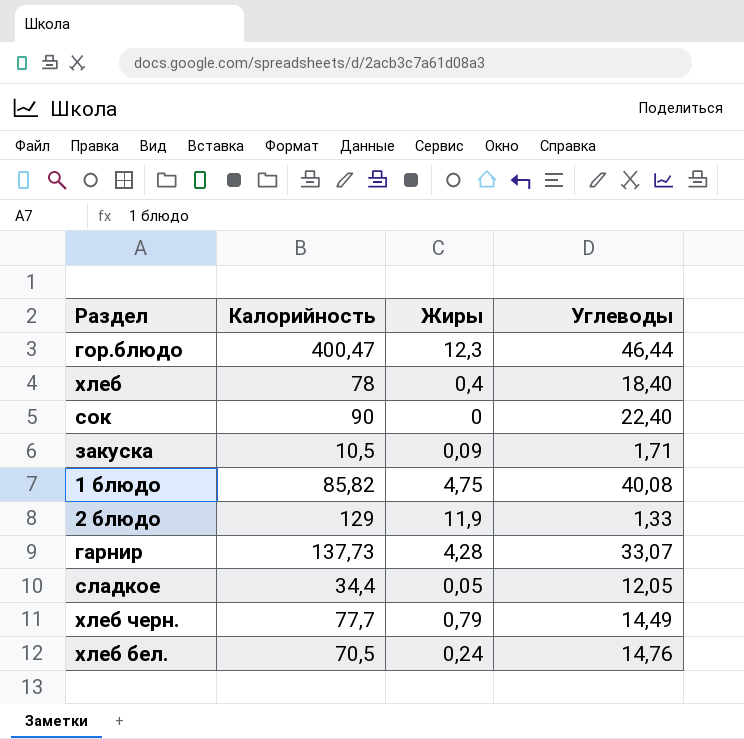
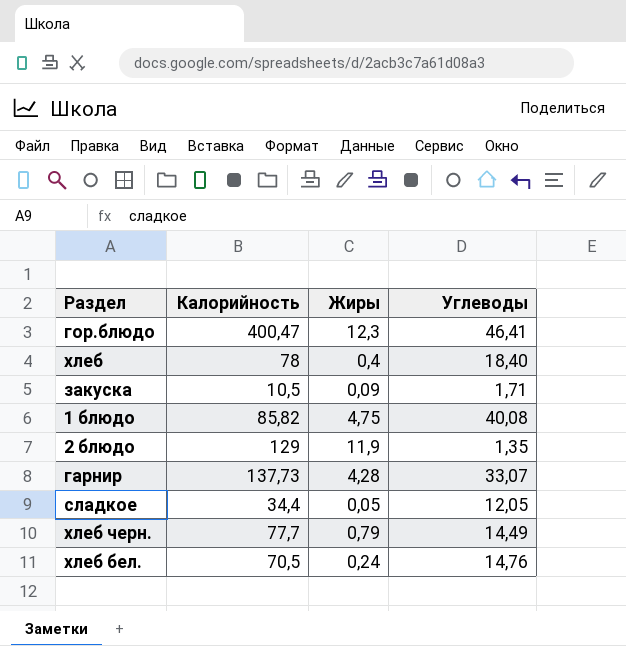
row сок: 90 | 0 | 22,40 -> none
гор.блюдо | Углеводы: 46,44 -> 46,41
2 блюдо | Углеводы: 1,33 -> 1,35

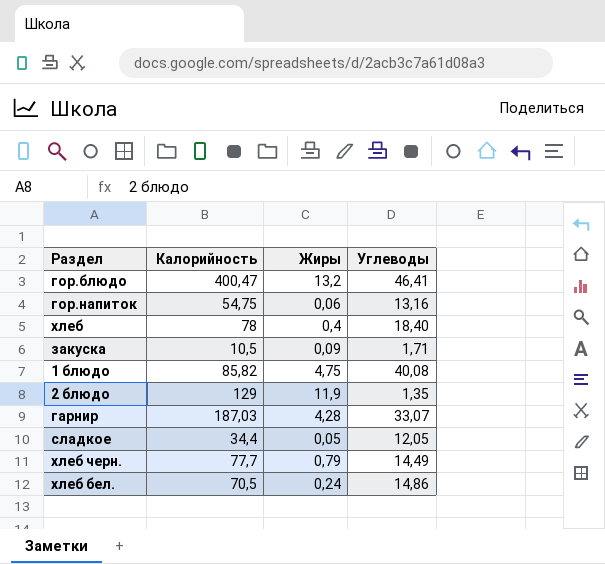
гор.блюдо | Жиры: 12,3 -> 13,2
row гор.напиток: none -> 54,75 | 0,06 | 13,16
гарнир | Калорийность: 137,73 -> 187,03
хлеб бел. | Углеводы: 14,76 -> 14,86

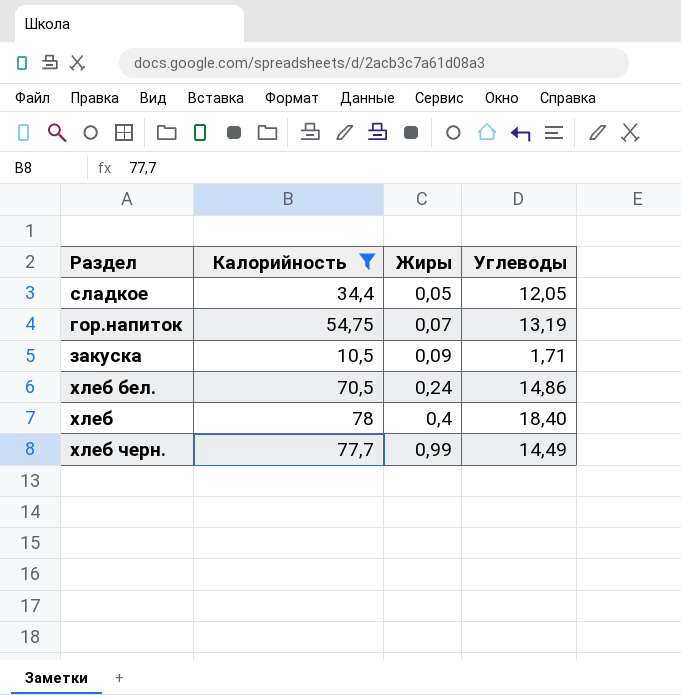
filter: none -> Калорийность <= 78
row order: none -> Жиры ascending
гор.напиток | Жиры: 0,06 -> 0,07
гор.напиток | Углеводы: 13,16 -> 13,19
хлеб черн. | Жиры: 0,79 -> 0,99

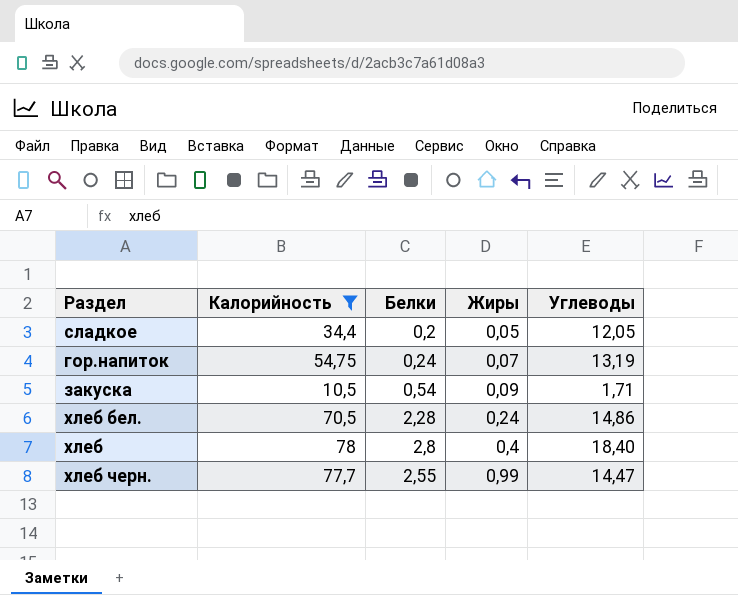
column Белки | position: none -> 3
хлеб черн. | Углеводы: 14,49 -> 14,47

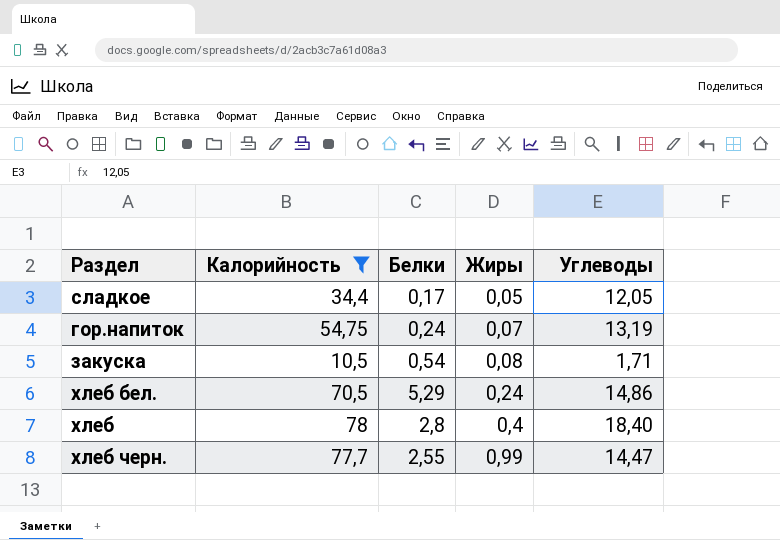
сладкое | Белки: 0,2 -> 0,17
закуска | Жиры: 0,09 -> 0,08
хлеб бел. | Белки: 2,28 -> 5,29

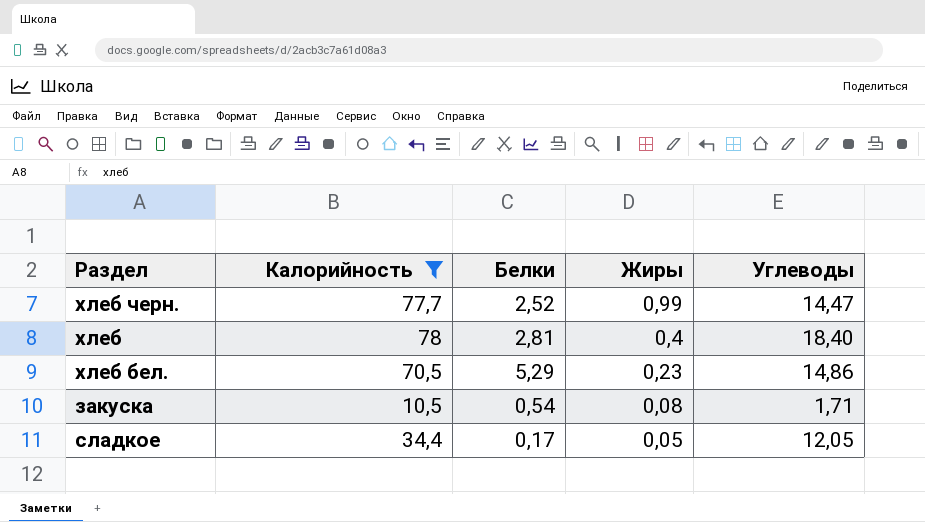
row order: Жиры ascending -> Жиры descending
row гор.напиток: 54,75 | 0,24 | 0,07 | 13,19 -> none
хлеб черн. | Белки: 2,55 -> 2,52
хлеб | Белки: 2,8 -> 2,81
хлеб бел. | Жиры: 0,24 -> 0,23

